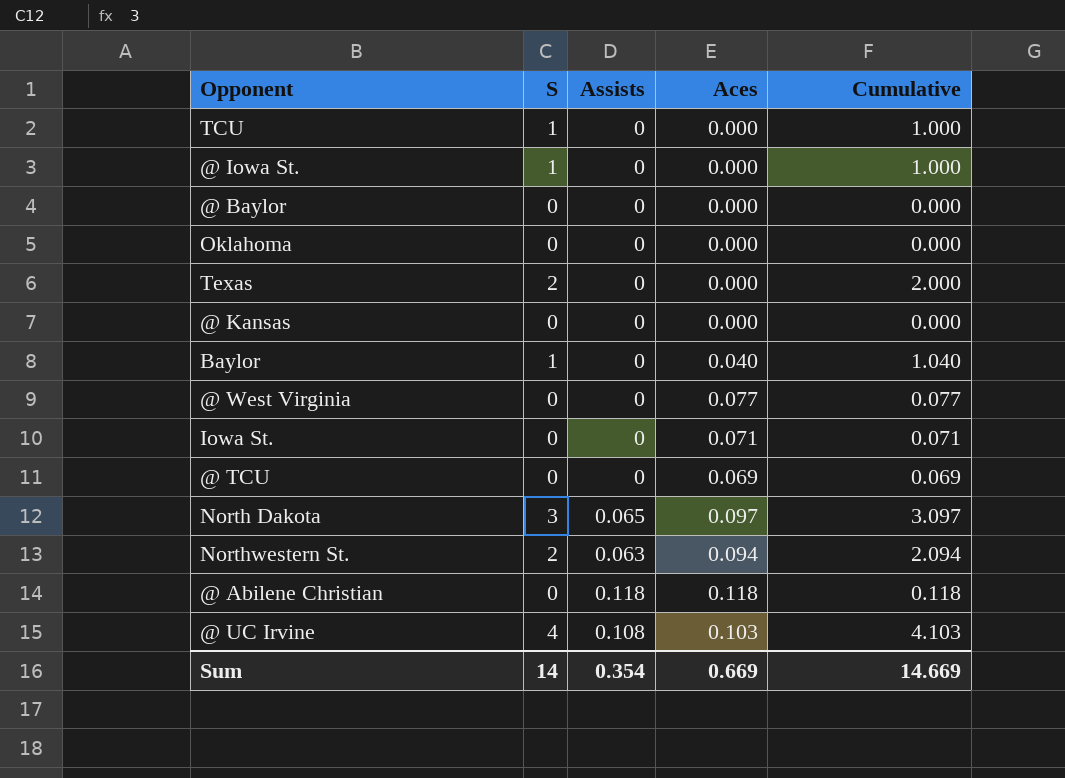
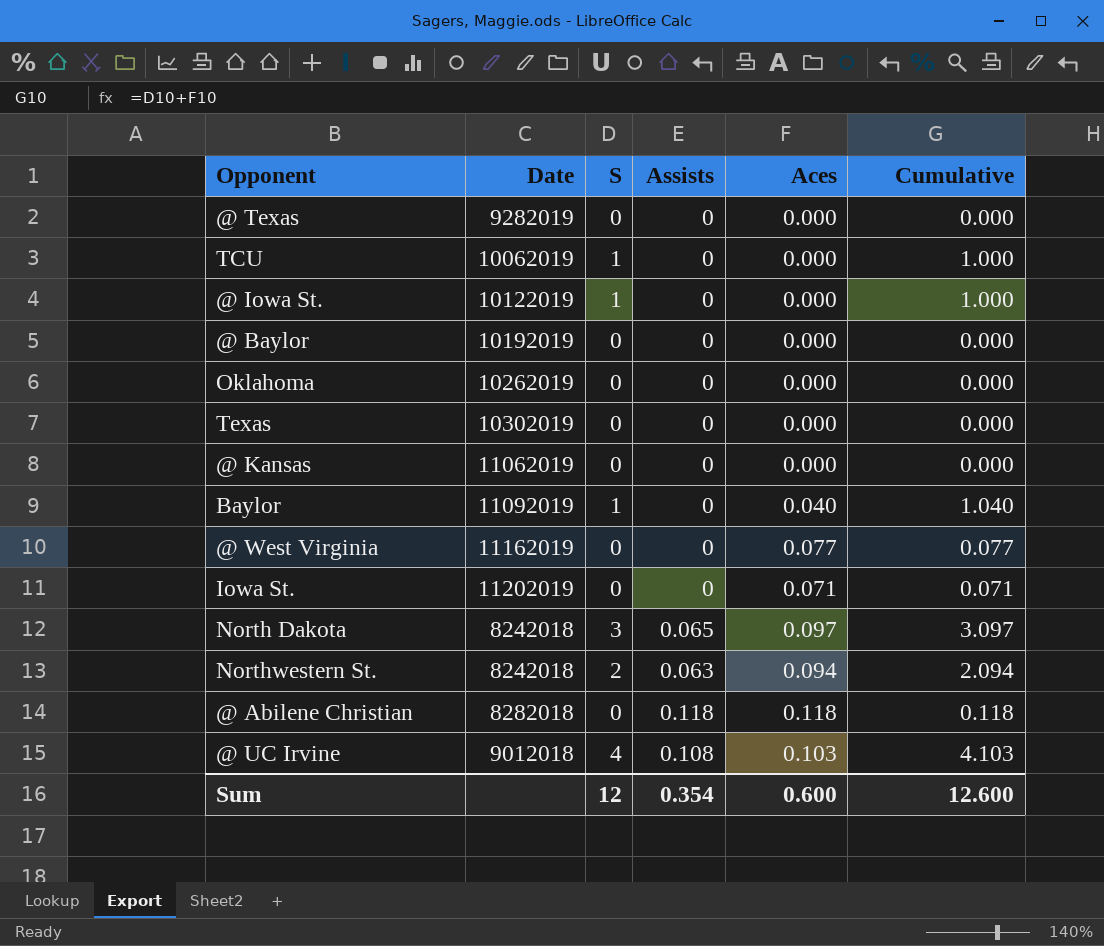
column Date | position: none -> 2
row @ TCU: 0 | 0 | 0.069 | 0.069 -> none
row @ Texas: none -> 9282019 | 0 | 0 | 0.000 | 0.000
Texas | S: 2 -> 0
Texas | Cumulative: 2.000 -> 0.000
Sum | S: 14 -> 12
Sum | Aces: 0.669 -> 0.600
Sum | Cumulative: 14.669 -> 12.600

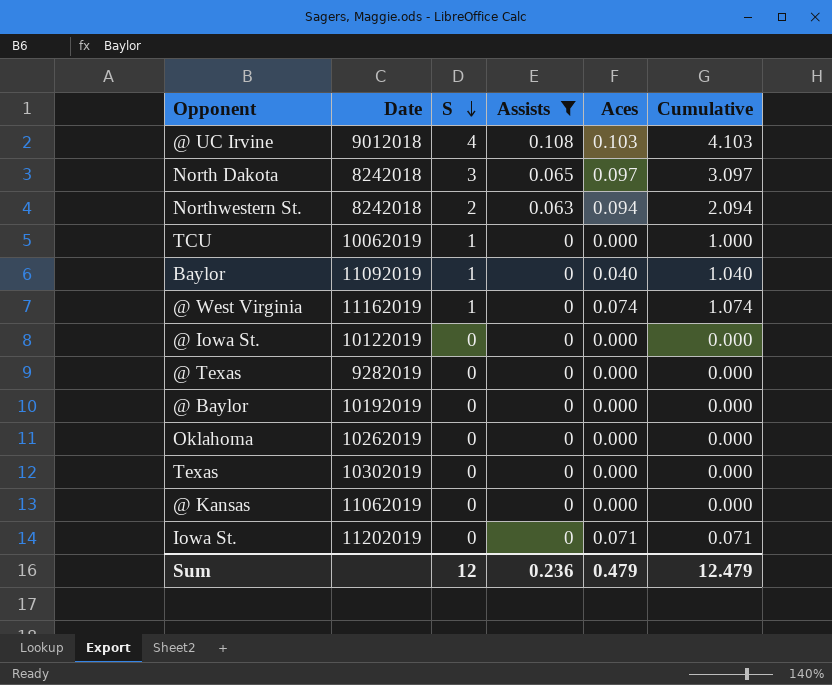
filter: none -> Assists != 0.118
row order: none -> S descending
@ West Virginia | S: 0 -> 1
@ West Virginia | Aces: 0.077 -> 0.074
@ West Virginia | Cumulative: 0.077 -> 1.074
@ Iowa St. | S: 1 -> 0
@ Iowa St. | Cumulative: 1.000 -> 0.000
Sum | Assists: 0.354 -> 0.236
Sum | Aces: 0.600 -> 0.479
Sum | Cumulative: 12.600 -> 12.479

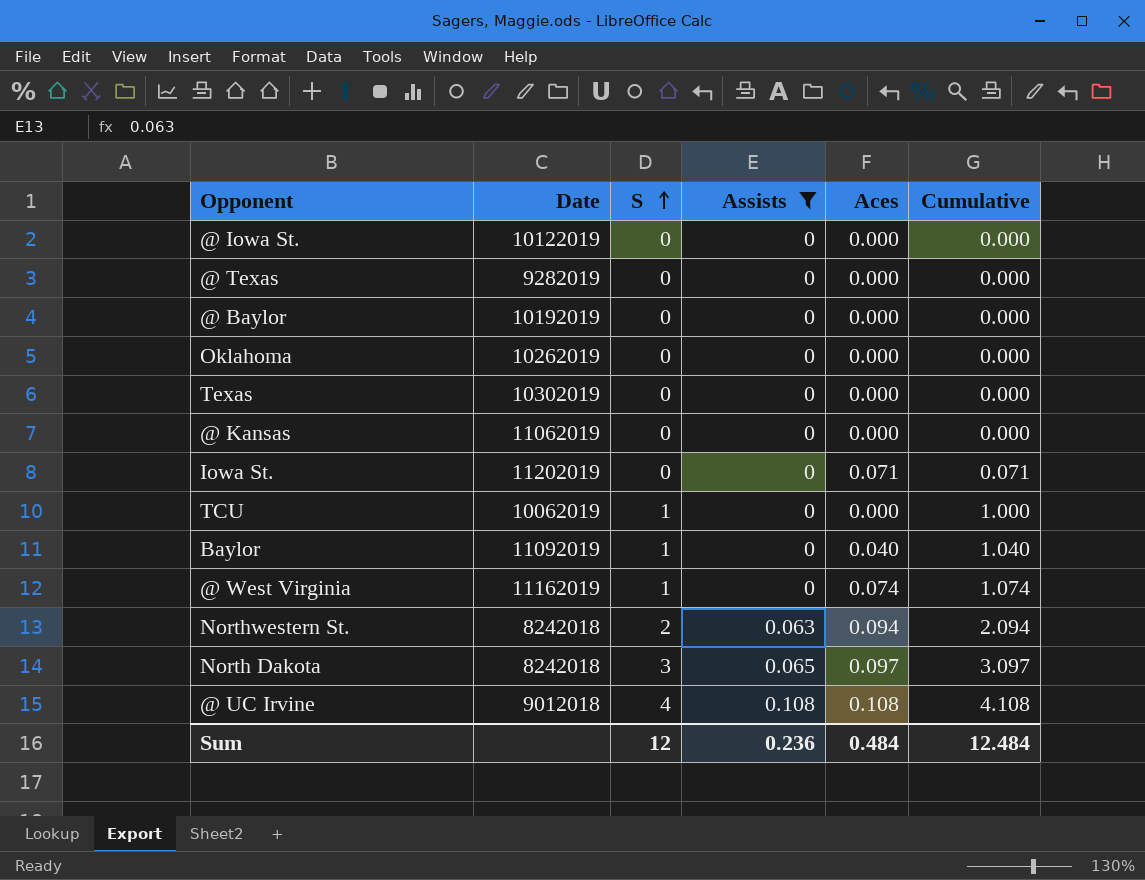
row order: S descending -> S ascending
@ UC Irvine | Aces: 0.103 -> 0.108
@ UC Irvine | Cumulative: 4.103 -> 4.108
Sum | Aces: 0.479 -> 0.484
Sum | Cumulative: 12.479 -> 12.484

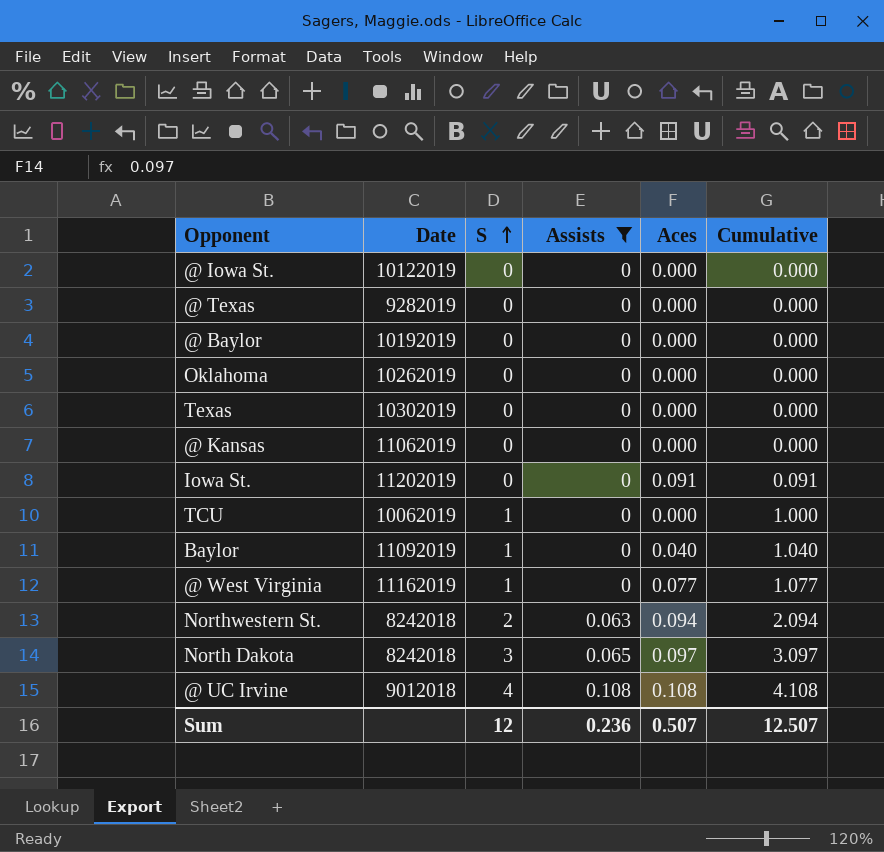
Iowa St. | Aces: 0.071 -> 0.091
Iowa St. | Cumulative: 0.071 -> 0.091
@ West Virginia | Aces: 0.074 -> 0.077
@ West Virginia | Cumulative: 1.074 -> 1.077
Sum | Aces: 0.484 -> 0.507
Sum | Cumulative: 12.484 -> 12.507

